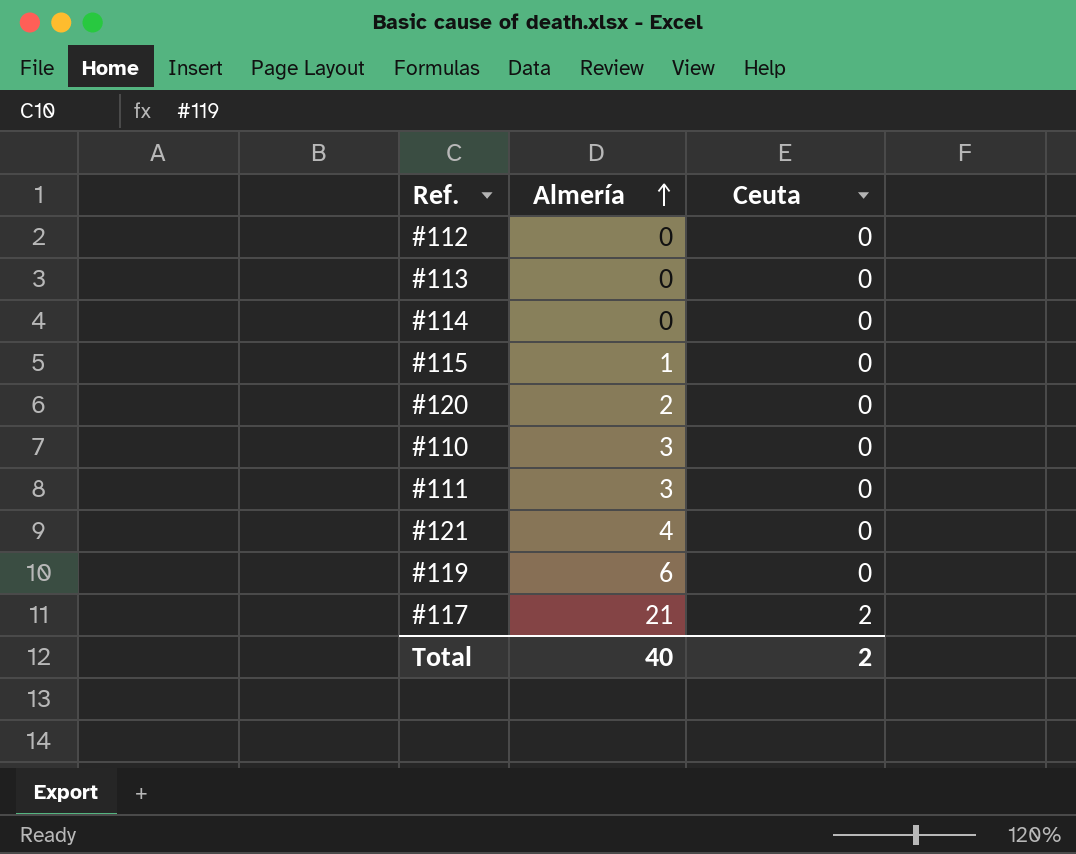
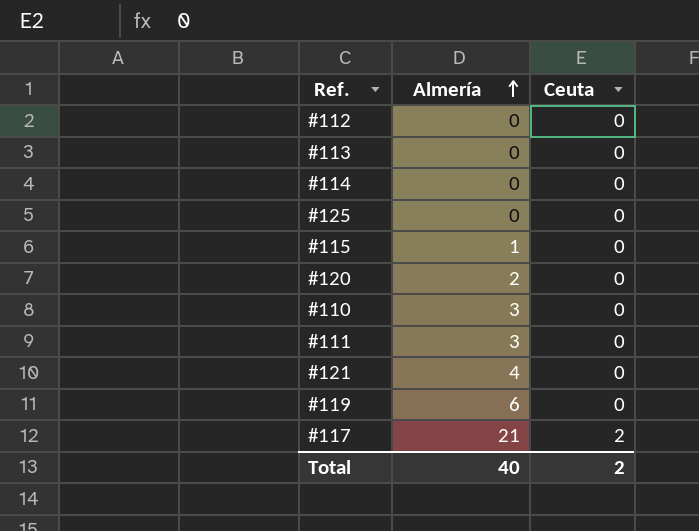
row #125: none -> 0 | 0

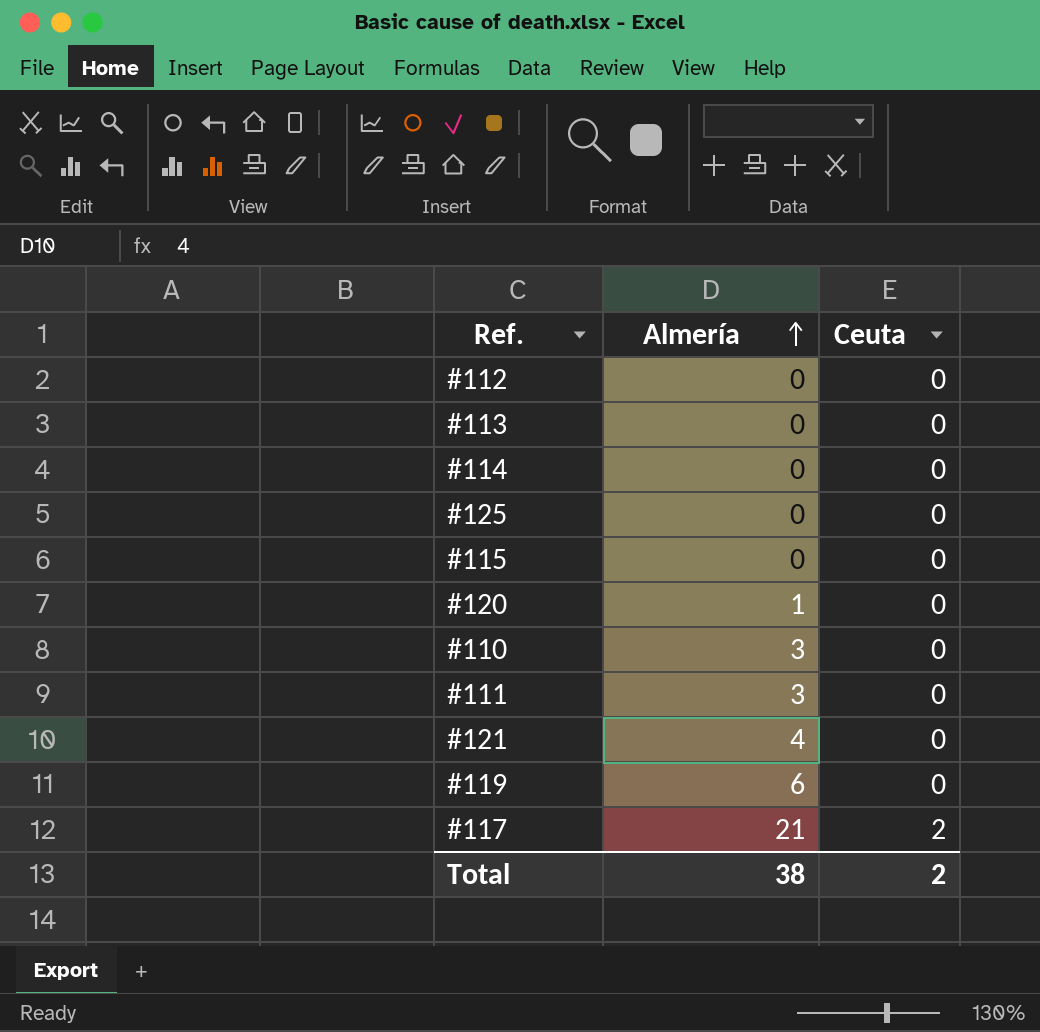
#115 | Almería: 1 -> 0
#120 | Almería: 2 -> 1
Total | Almería: 40 -> 38

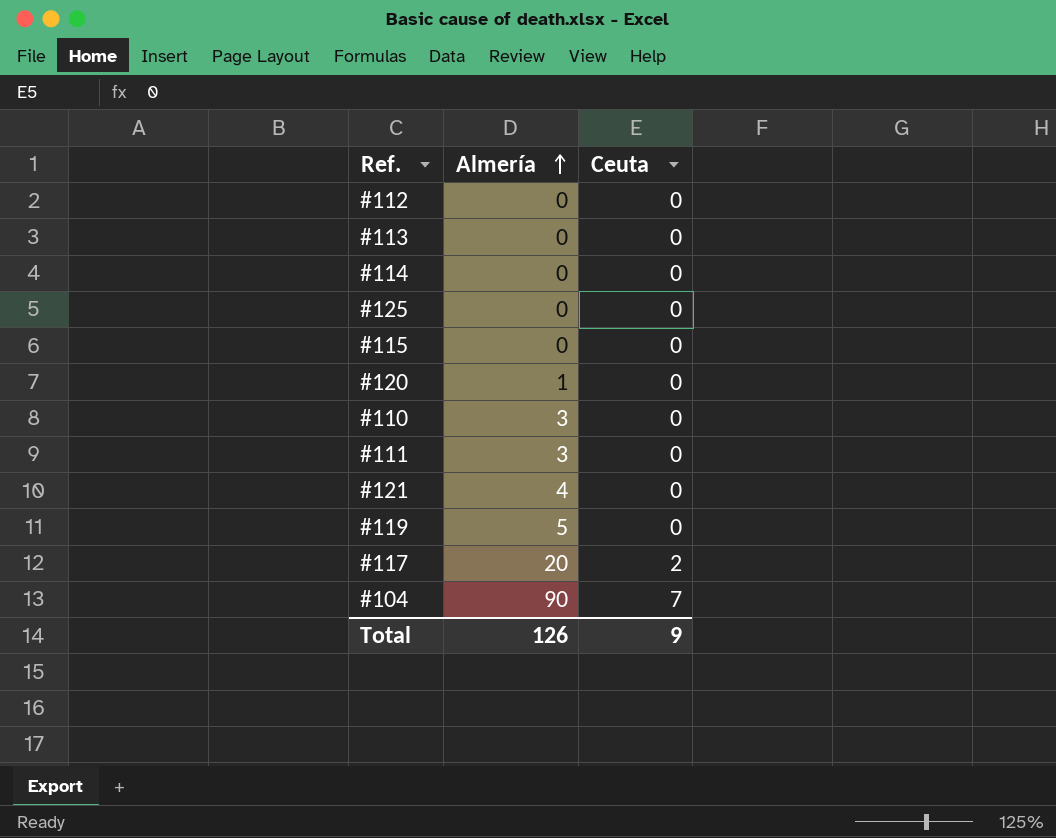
#119 | Almería: 6 -> 5
#117 | Almería: 21 -> 20
row #104: none -> 90 | 7
Total | Almería: 38 -> 126
Total | Ceuta: 2 -> 9

